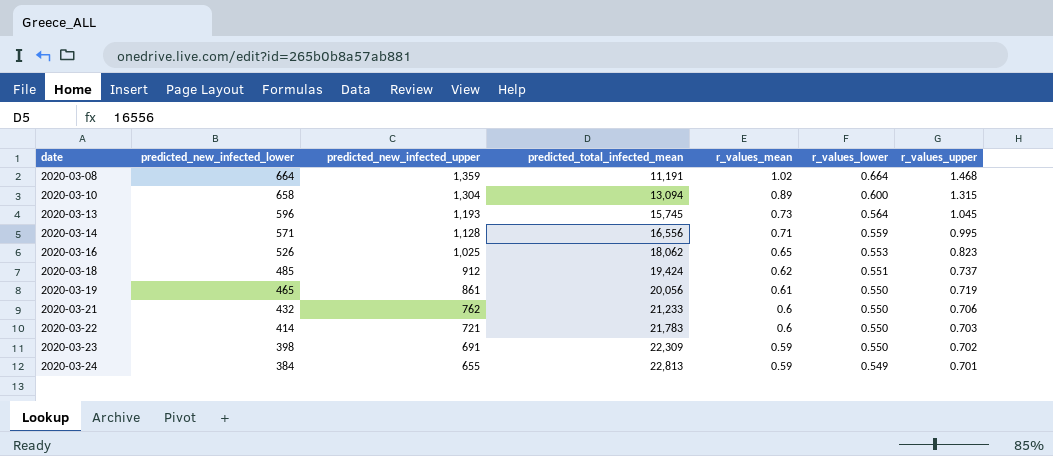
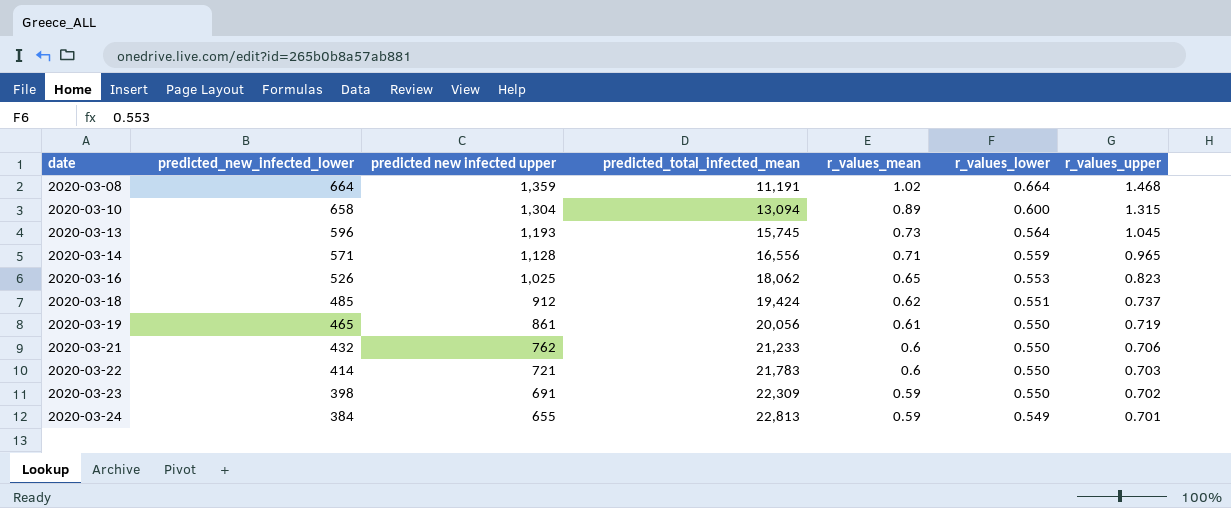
column name: predicted_new_infected_upper -> predicted new infected upper
2020-03-14 | r_values_upper: 0.995 -> 0.965

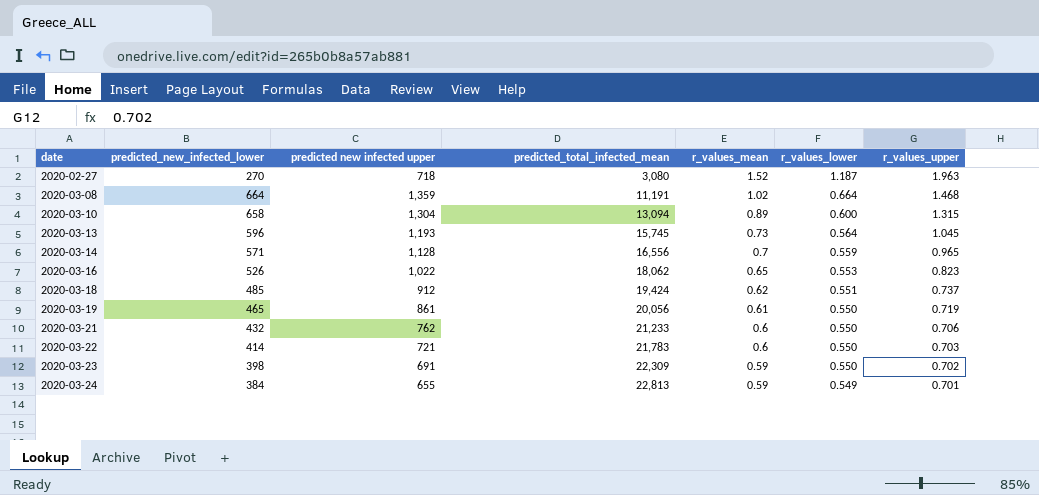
row 2020-02-27: none -> 270 | 718 | 3,080 | 1.52 | 1.187 | 1.963
2020-03-14 | r_values_mean: 0.71 -> 0.7
2020-03-16 | predicted new infected upper: 1,025 -> 1,022

